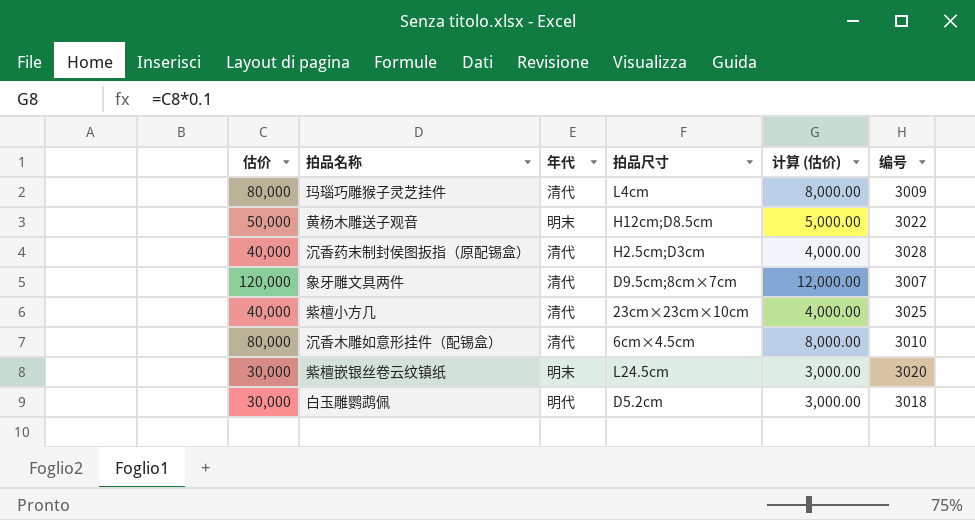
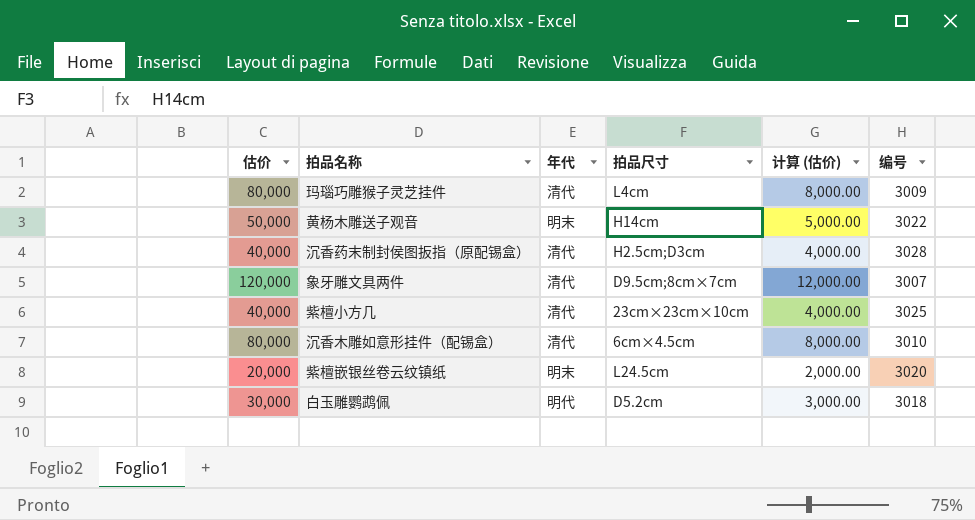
黄杨木雕送子观音 | 拍品尺寸: H12cm;D8.5cm -> H14cm
紫檀嵌银丝卷云纹镇纸 | 估价: 30,000 -> 20,000
紫檀嵌银丝卷云纹镇纸 | 计算 (估价): 3,000.00 -> 2,000.00

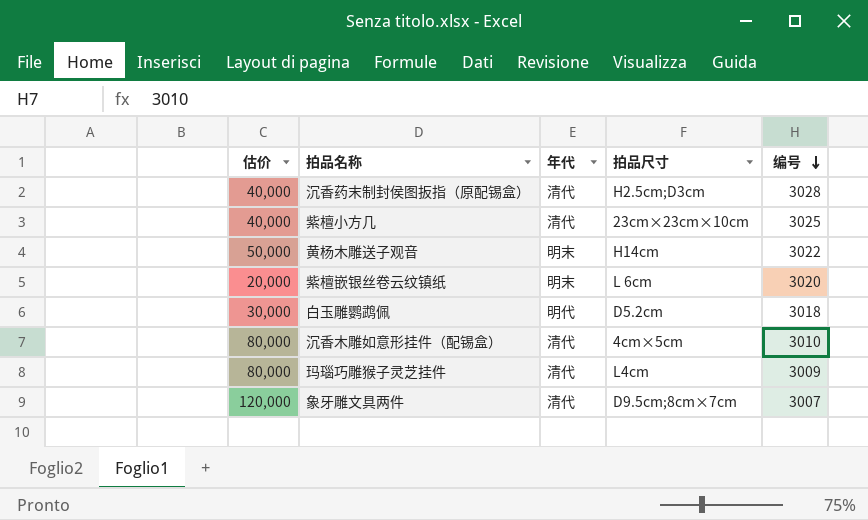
row order: none -> 编号 descending
column 计算 (估价) | formula: [估价] * 0.1 -> none
紫檀嵌银丝卷云纹镇纸 | 拍品尺寸: L24.5cm -> L 6cm
沉香木雕如意形挂件（配锡盒） | 拍品尺寸: 6cm×4.5cm -> 4cm×5cm

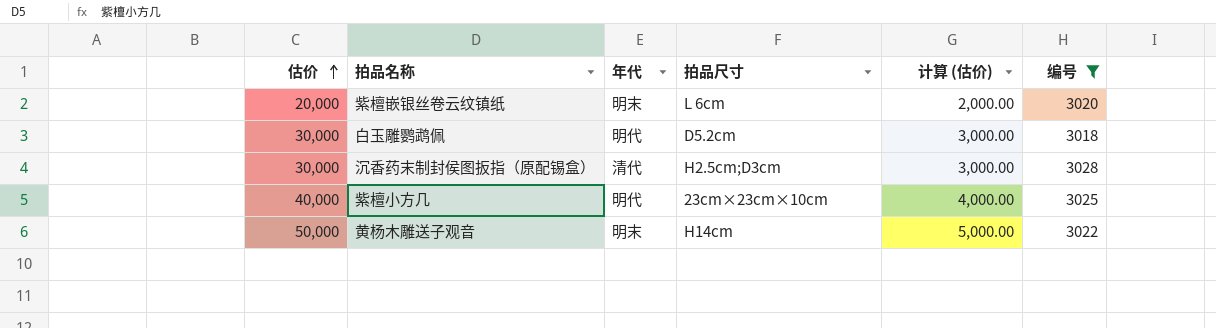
filter: none -> 编号 >= 3018
row order: 编号 descending -> 估价 ascending
column 计算 (估价) | formula: none -> [估价] * 0.1
沉香药末制封侯图扳指（原配锡盒） | 估价: 40,000 -> 30,000
紫檀小方几 | 年代: 清代 -> 明代

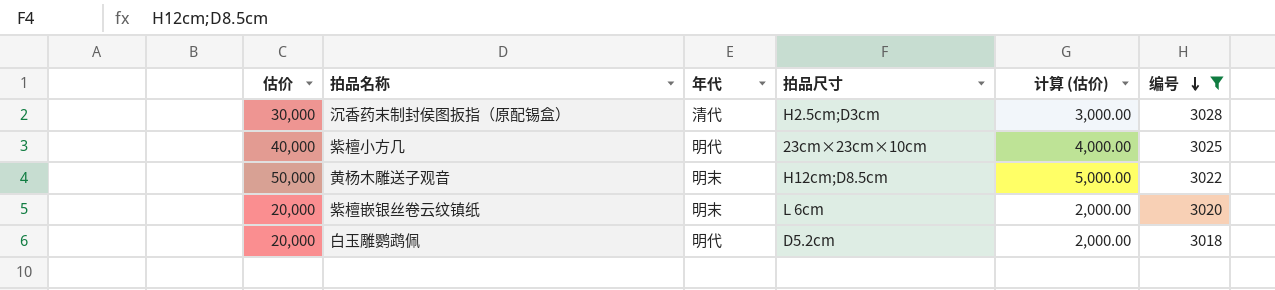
row order: 估价 ascending -> 编号 descending
黄杨木雕送子观音 | 拍品尺寸: H14cm -> H12cm;D8.5cm
白玉雕鹦鹉佩 | 估价: 30,000 -> 20,000
白玉雕鹦鹉佩 | 计算 (估价): 3,000.00 -> 2,000.00

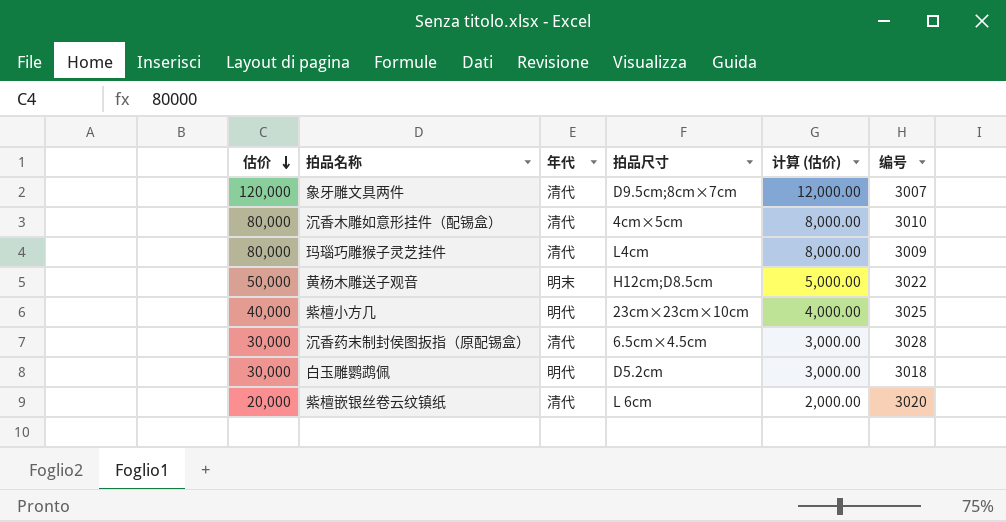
filter: 编号 >= 3018 -> none
row order: 编号 descending -> 估价 descending
沉香药末制封侯图扳指（原配锡盒） | 拍品尺寸: H2.5cm;D3cm -> 6.5cm×4.5cm
白玉雕鹦鹉佩 | 估价: 20,000 -> 30,000
白玉雕鹦鹉佩 | 计算 (估价): 2,000.00 -> 3,000.00
紫檀嵌银丝卷云纹镇纸 | 年代: 明末 -> 清代

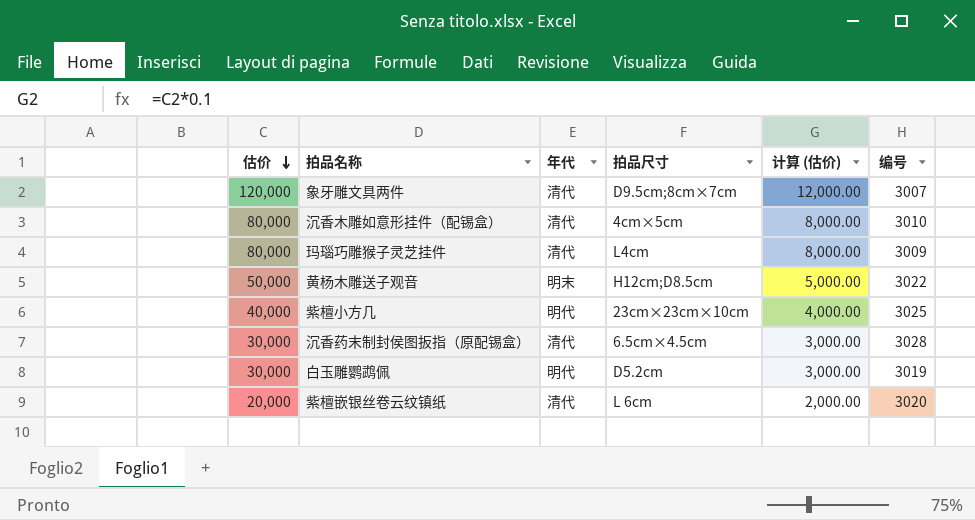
白玉雕鹦鹉佩 | 编号: 3018 -> 3019

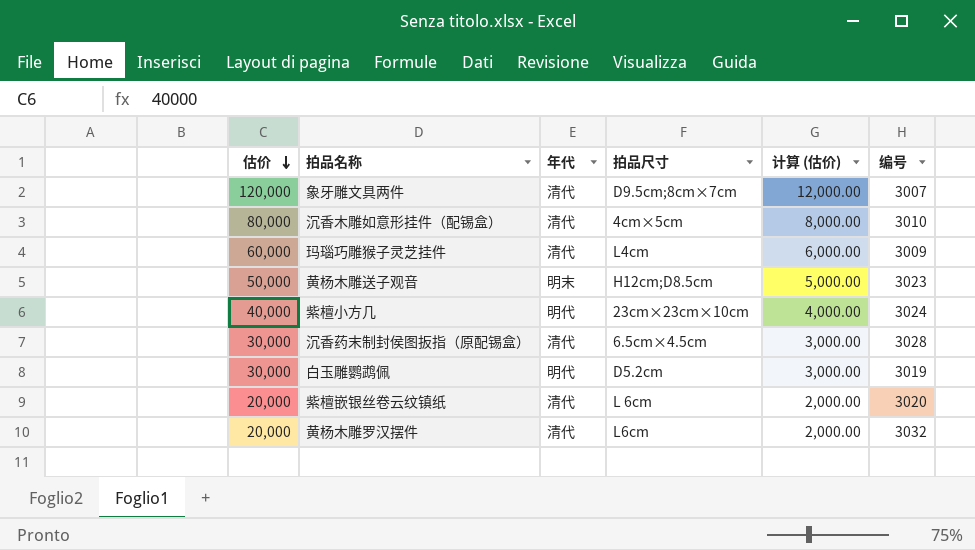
玛瑙巧雕猴子灵芝挂件 | 估价: 80,000 -> 60,000
玛瑙巧雕猴子灵芝挂件 | 计算 (估价): 8,000.00 -> 6,000.00
黄杨木雕送子观音 | 编号: 3022 -> 3023
紫檀小方几 | 编号: 3025 -> 3024
row 黄杨木雕罗汉摆件: none -> 20,000 | 清代 | L6cm | 2,000.00 | 3032

